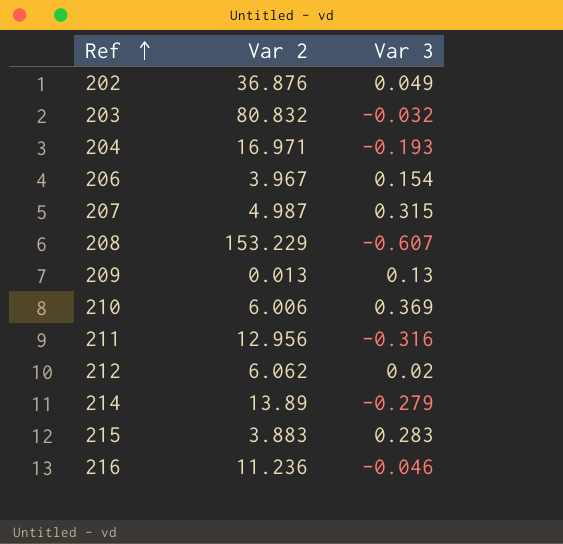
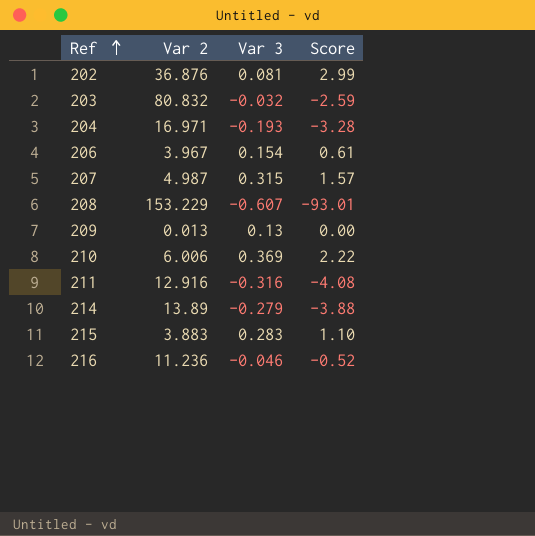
column Score | formula: none -> [Var 2] * [Var 3]
row 212: 6.062 | 0.02 -> none
202 | Var 3: 0.049 -> 0.081
211 | Var 2: 12.956 -> 12.916

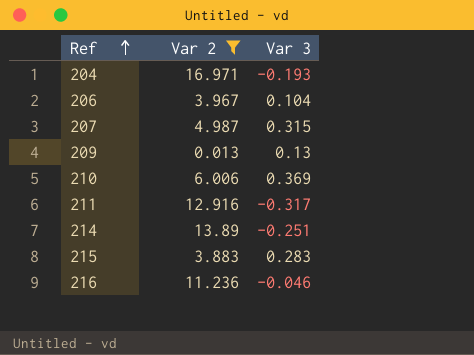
filter: none -> Var 2 <= 16.971
column Score | formula: [Var 2] * [Var 3] -> none
206 | Var 3: 0.154 -> 0.104
211 | Var 3: -0.316 -> -0.317
214 | Var 3: -0.279 -> -0.251

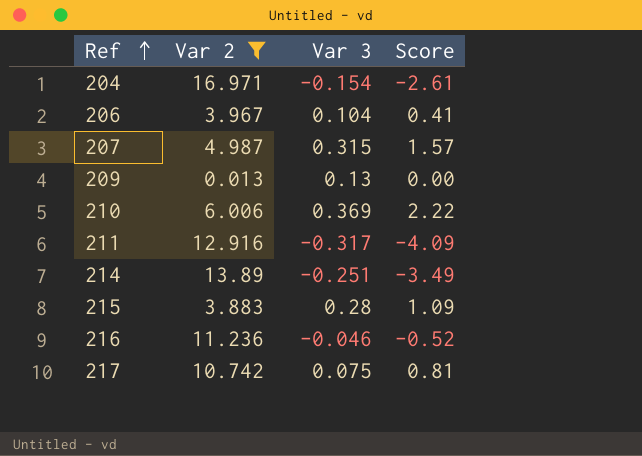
column Score | formula: none -> [Var 2] * [Var 3]
204 | Var 3: -0.193 -> -0.154
215 | Var 3: 0.283 -> 0.28
row 217: none -> 10.742 | 0.075 | 0.81

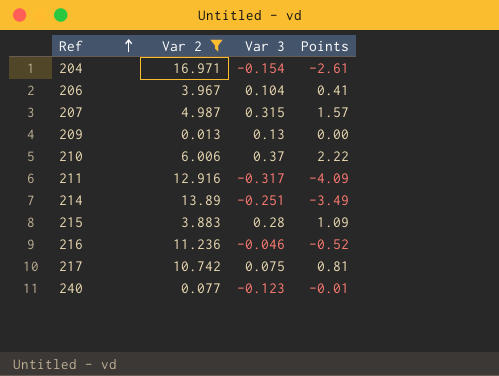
column name: Score -> Points
210 | Var 3: 0.369 -> 0.37
row 240: none -> 0.077 | -0.123 | -0.01

